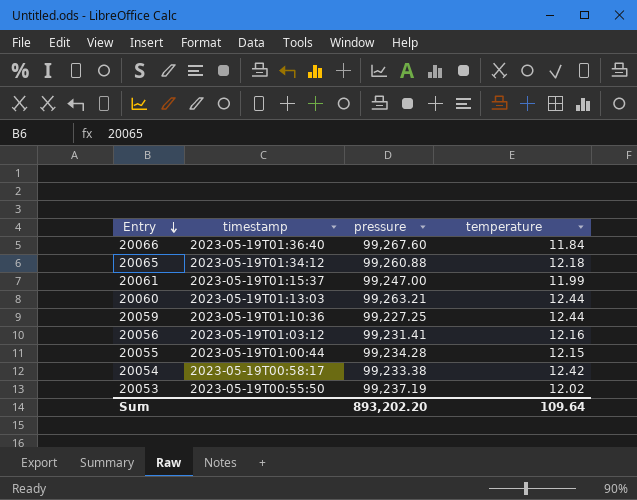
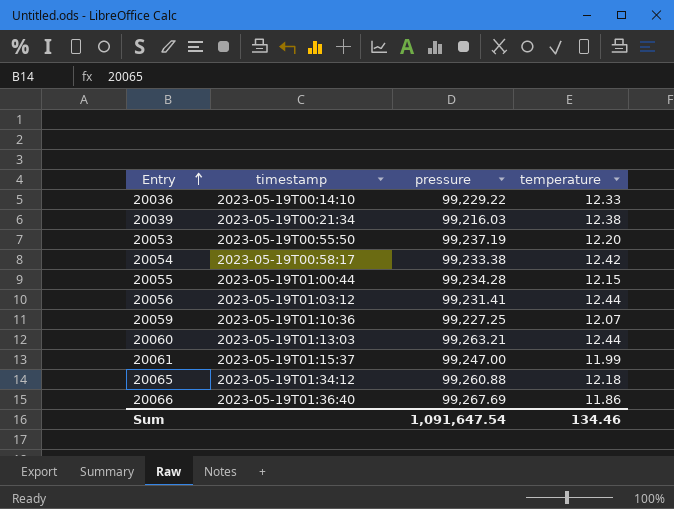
row order: Entry descending -> Entry ascending
row 20036: none -> 2023-05-19T00:14:10 | 99,229.22 | 12.33
row 20039: none -> 2023-05-19T00:21:34 | 99,216.03 | 12.38
20053 | temperature: 12.02 -> 12.20
20056 | temperature: 12.16 -> 12.44
20059 | temperature: 12.44 -> 12.07
20066 | pressure: 99,267.60 -> 99,267.69
20066 | temperature: 11.84 -> 11.86
Sum | pressure: 893,202.20 -> 1,091,647.54
Sum | temperature: 109.64 -> 134.46

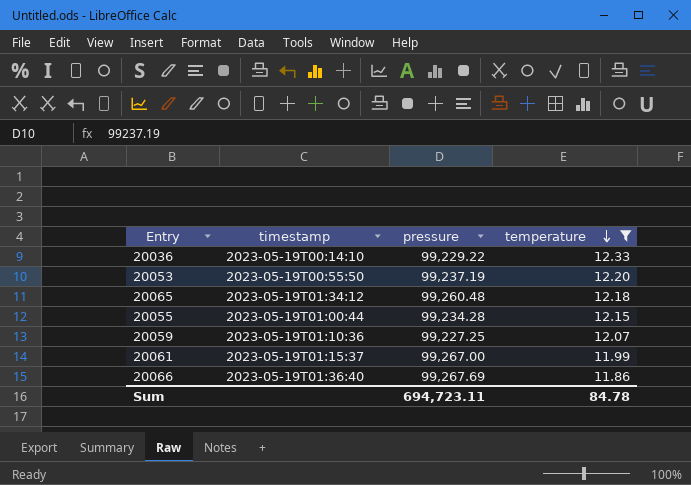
filter: none -> temperature <= 12.33
row order: Entry ascending -> temperature descending
20065 | pressure: 99,260.88 -> 99,260.48
20061 | pressure: 99,247.00 -> 99,267.00
Sum | pressure: 1,091,647.54 -> 694,723.11
Sum | temperature: 134.46 -> 84.78

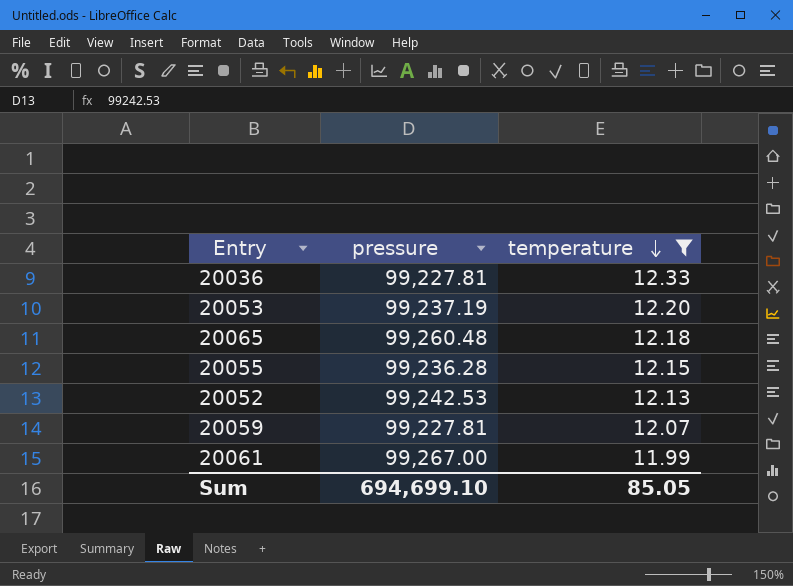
column timestamp | position: 2 -> none
row 20066: 2023-05-19T01:36:40 | 99,267.69 | 11.86 -> none
20036 | pressure: 99,229.22 -> 99,227.81
20055 | pressure: 99,234.28 -> 99,236.28
row 20052: none -> 99,242.53 | 12.13
20059 | pressure: 99,227.25 -> 99,227.81
Sum | pressure: 694,723.11 -> 694,699.10
Sum | temperature: 84.78 -> 85.05

